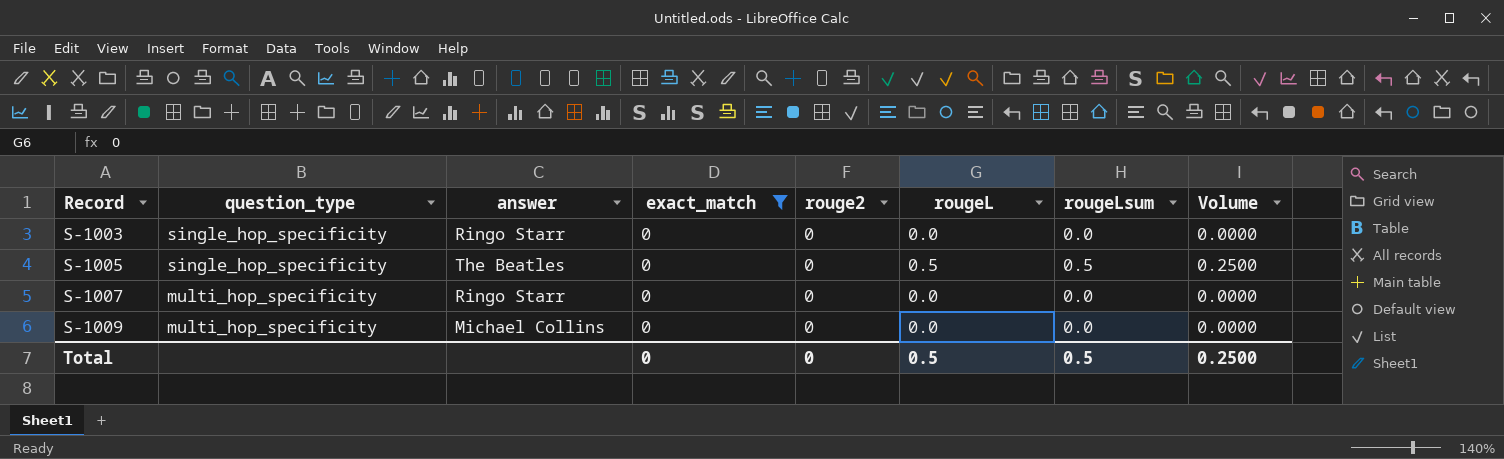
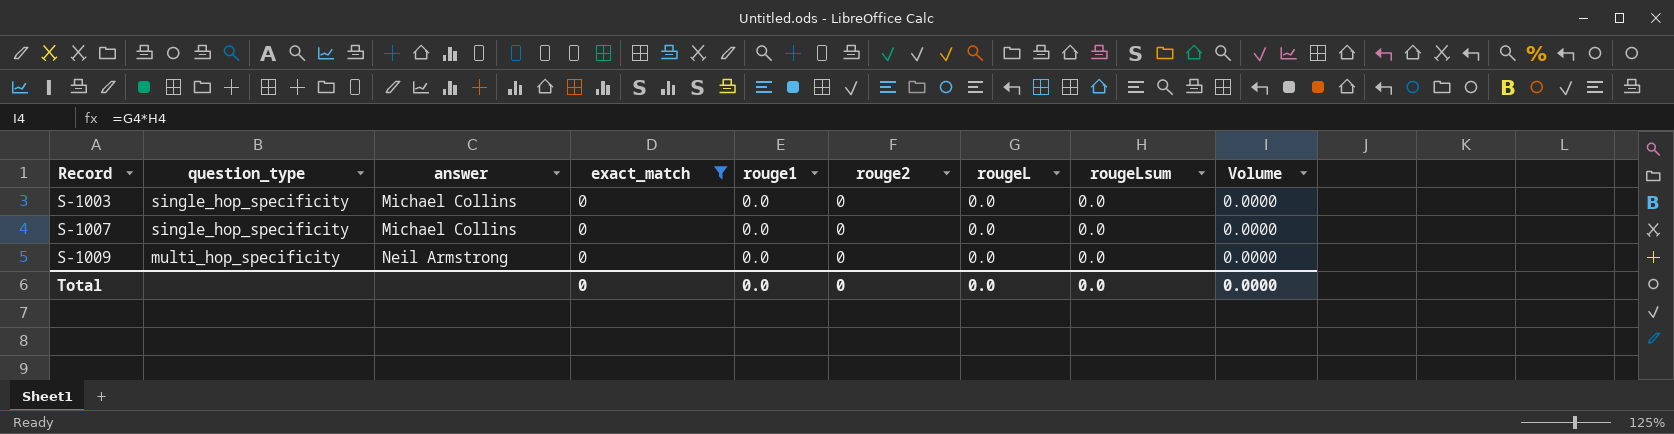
column rouge1 | position: none -> 5
row S-1005: single_hop_specificity | The Beatles | 0 | 0 | 0.5 | 0.5 | 0.2500 -> none
S-1003 | answer: Ringo Starr -> Michael Collins
S-1007 | question_type: multi_hop_specificity -> single_hop_specificity
S-1007 | answer: Ringo Starr -> Michael Collins
S-1009 | answer: Michael Collins -> Neil Armstrong
Total | rougeL: 0.5 -> 0.0
Total | rougeLsum: 0.5 -> 0.0
Total | Volume: 0.2500 -> 0.0000

